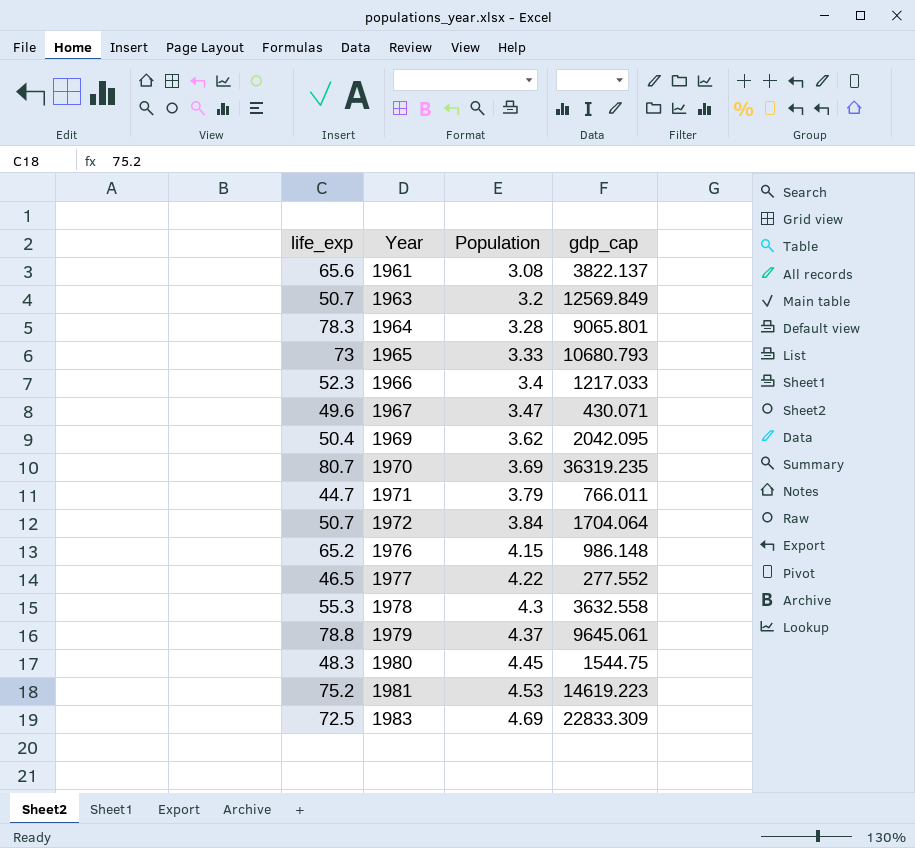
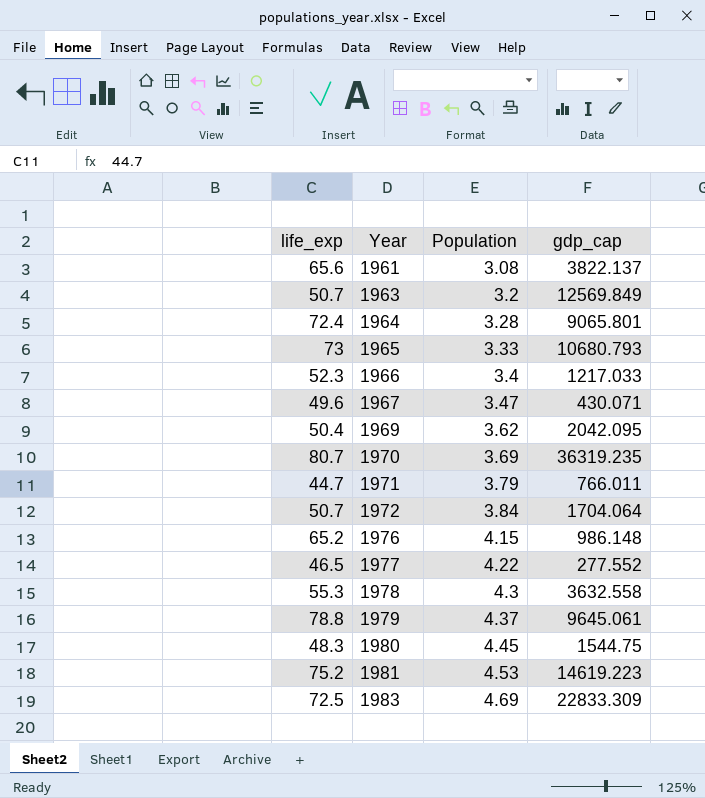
1964 | life_exp: 78.3 -> 72.4

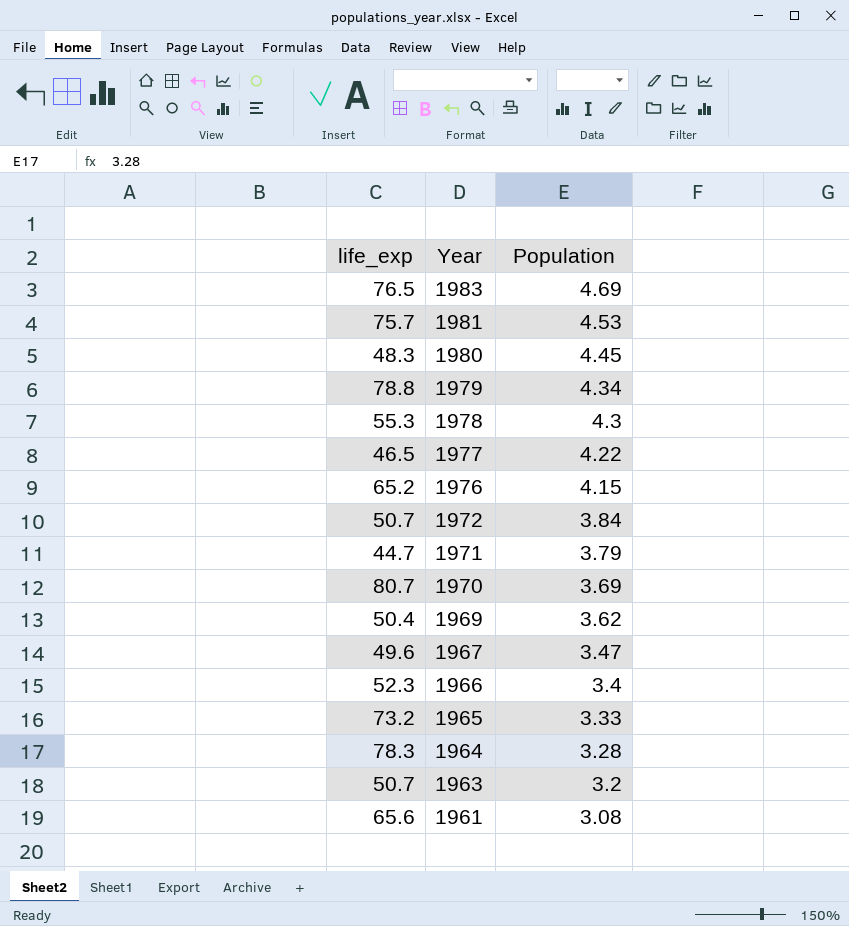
row order: Year ascending -> Year descending
column gdp_cap | position: 4 -> none
1983 | life_exp: 72.5 -> 76.5
1981 | life_exp: 75.2 -> 75.7
1979 | Population: 4.37 -> 4.34
1965 | life_exp: 73 -> 73.2
1964 | life_exp: 72.4 -> 78.3

